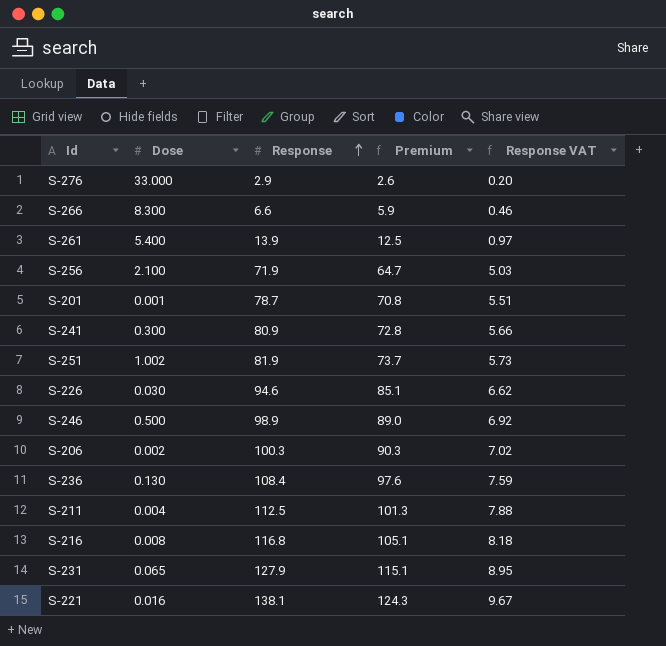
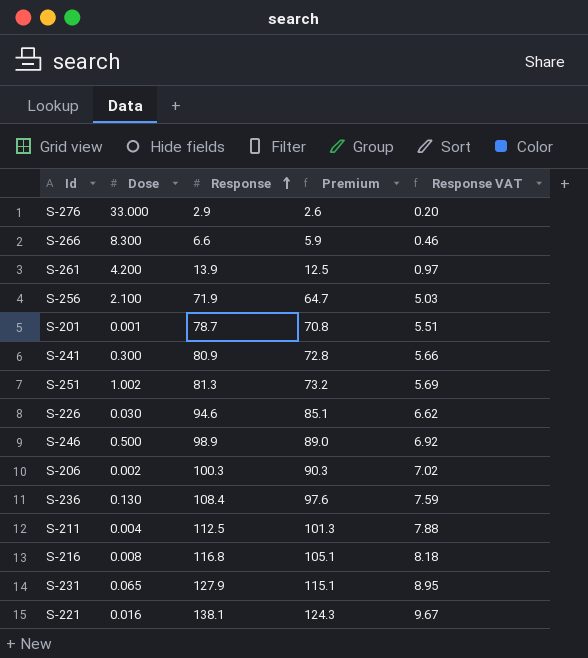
S-261 | Dose: 5.400 -> 4.200
S-251 | Response: 81.9 -> 81.3
S-251 | Premium: 73.7 -> 73.2
S-251 | Response VAT: 5.73 -> 5.69

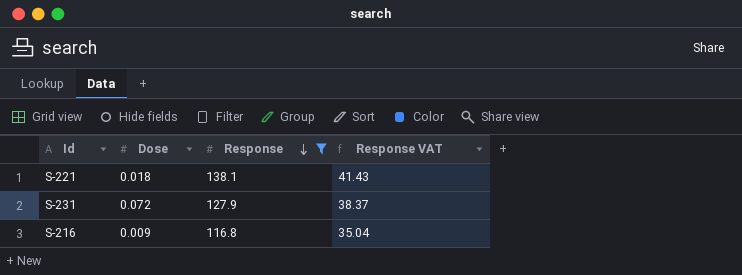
filter: none -> Response >= 116.8
row order: Response ascending -> Response descending
column Premium | formula: [Response] * 0.9 -> none
column Response VAT | formula: [Response] * 0.07 -> [Response] * 0.3
S-221 | Dose: 0.016 -> 0.018
S-231 | Dose: 0.065 -> 0.072
S-216 | Dose: 0.008 -> 0.009

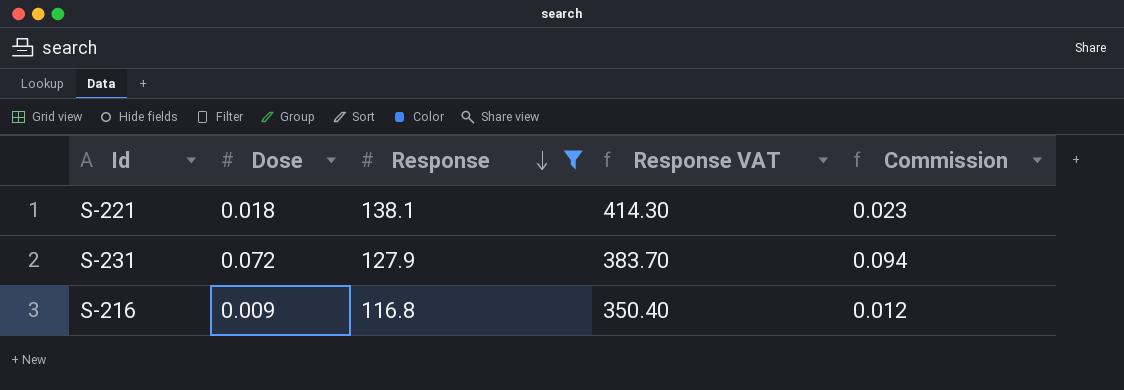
column Response VAT | formula: [Response] * 0.3 -> [Response] * 3
column Commission | formula: none -> [Dose] * 1.3

